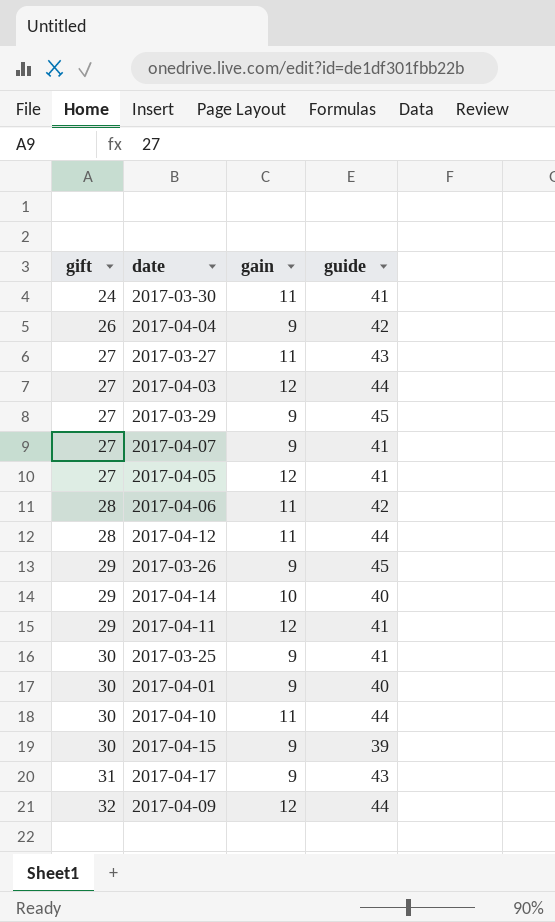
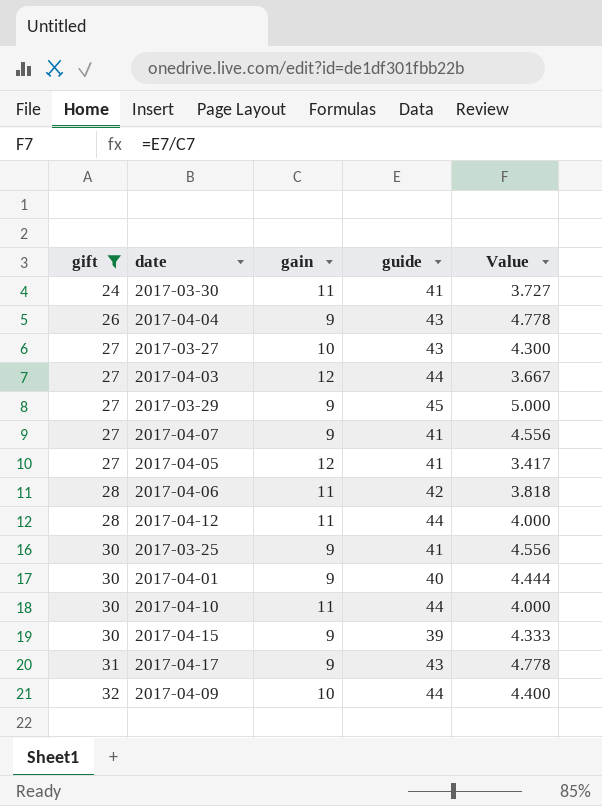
filter: none -> gift != 29
column Value | formula: none -> [guide] / [gain]
2017-04-04 | guide: 42 -> 43
2017-03-27 | gain: 11 -> 10
2017-04-09 | gain: 12 -> 10

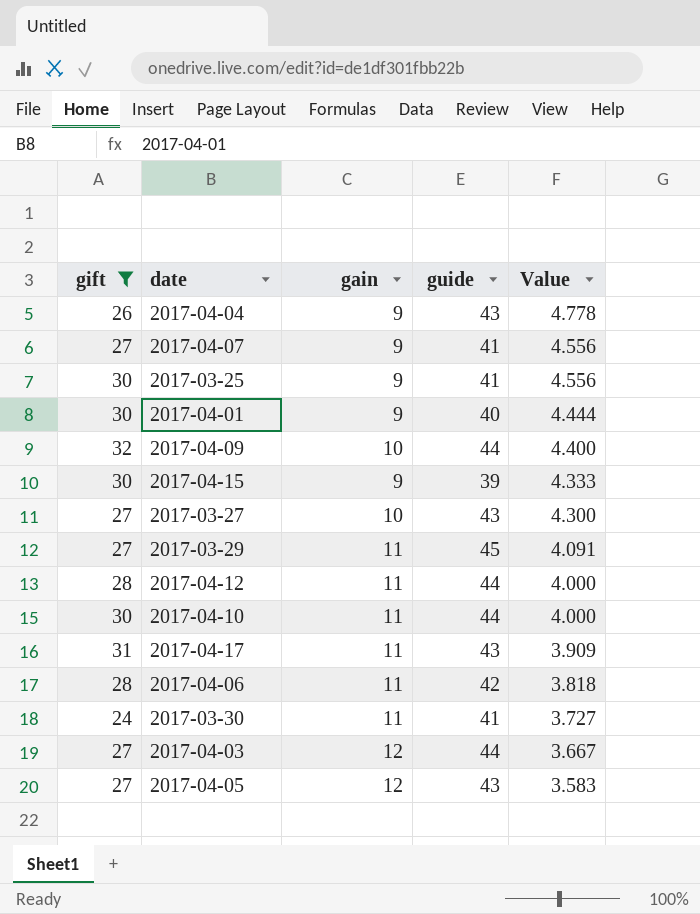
row order: gift ascending -> Value descending
2017-03-29 | gain: 9 -> 11
2017-03-29 | Value: 5.000 -> 4.091
2017-04-17 | gain: 9 -> 11
2017-04-17 | Value: 4.778 -> 3.909
2017-04-05 | guide: 41 -> 43
2017-04-05 | Value: 3.417 -> 3.583

